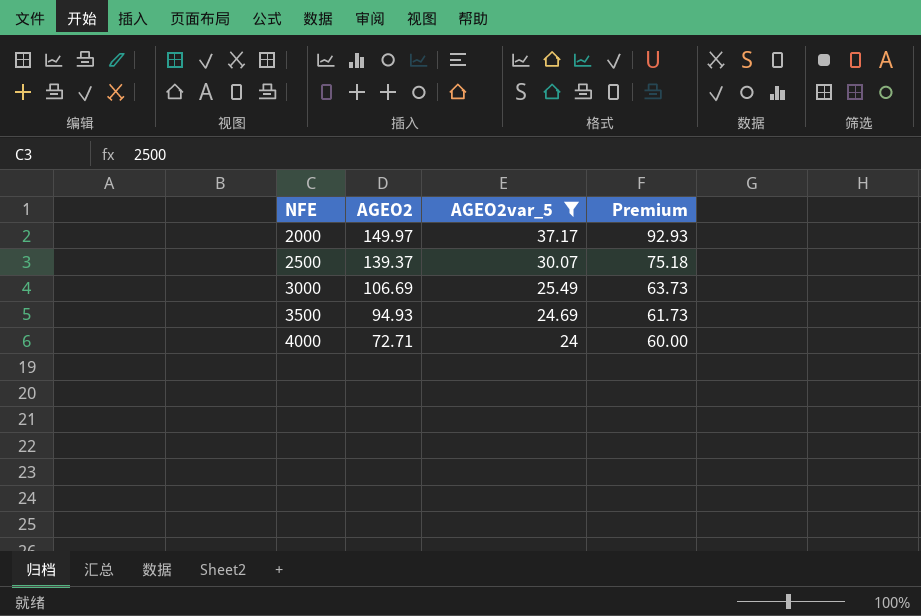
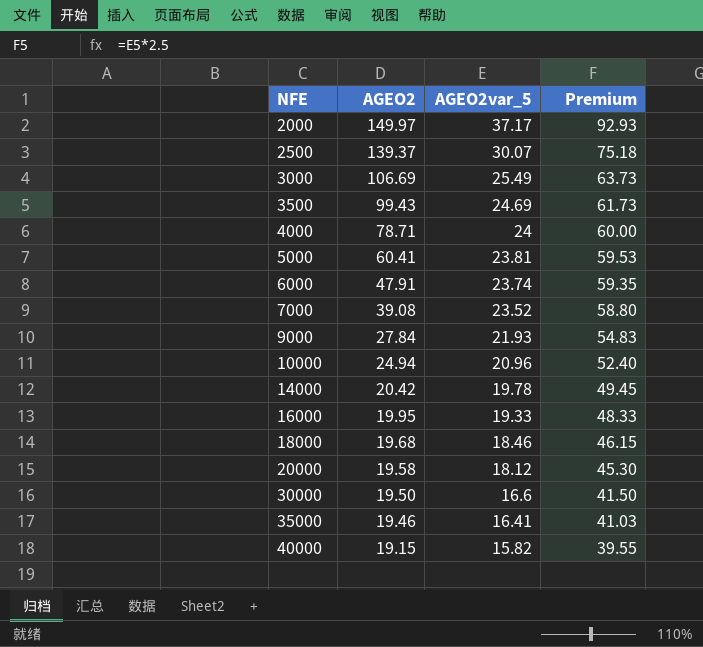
filter: AGEO2var_5 >= 24 -> none
3500 | AGEO2: 94.93 -> 99.43
4000 | AGEO2: 72.71 -> 78.71

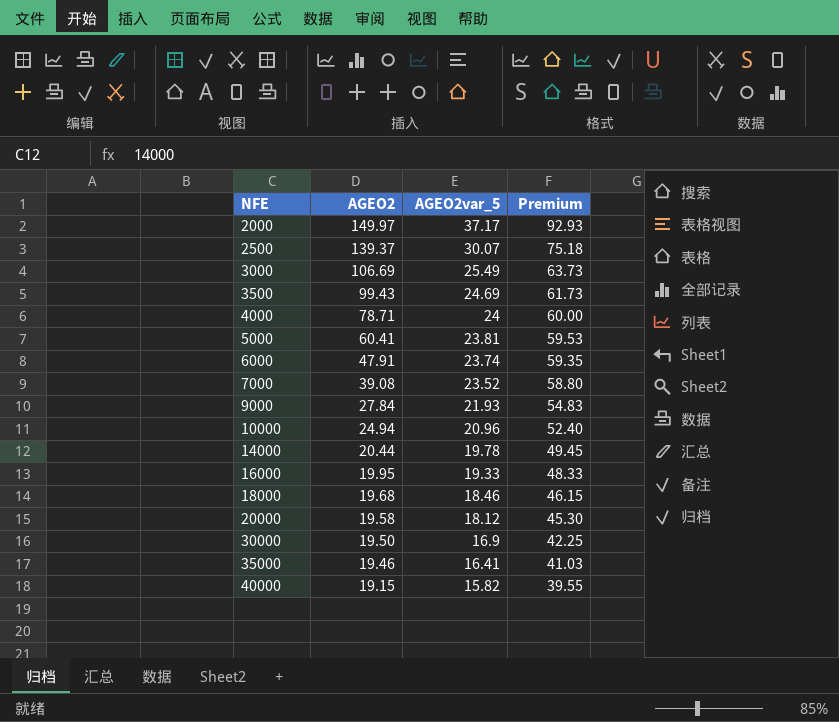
14000 | AGEO2: 20.42 -> 20.44
30000 | AGEO2var_5: 16.6 -> 16.9
30000 | Premium: 41.50 -> 42.25

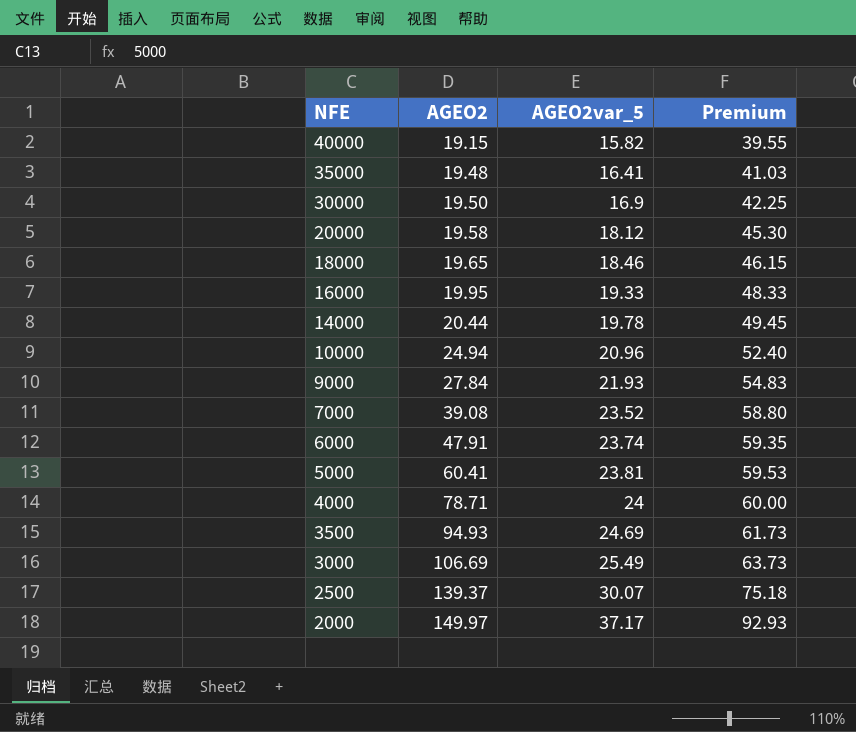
row order: NFE ascending -> NFE descending
35000 | AGEO2: 19.46 -> 19.48
18000 | AGEO2: 19.68 -> 19.65
3500 | AGEO2: 99.43 -> 94.93

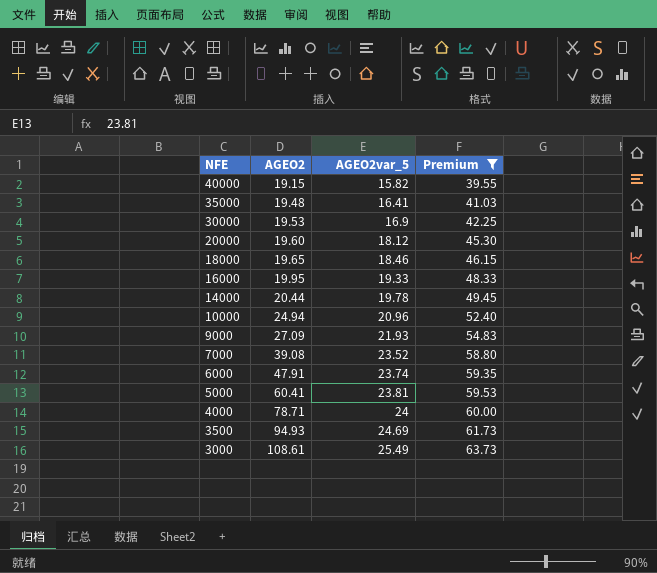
filter: none -> Premium <= 63.73
30000 | AGEO2: 19.50 -> 19.53
20000 | AGEO2: 19.58 -> 19.60
9000 | AGEO2: 27.84 -> 27.09
3000 | AGEO2: 106.69 -> 108.61

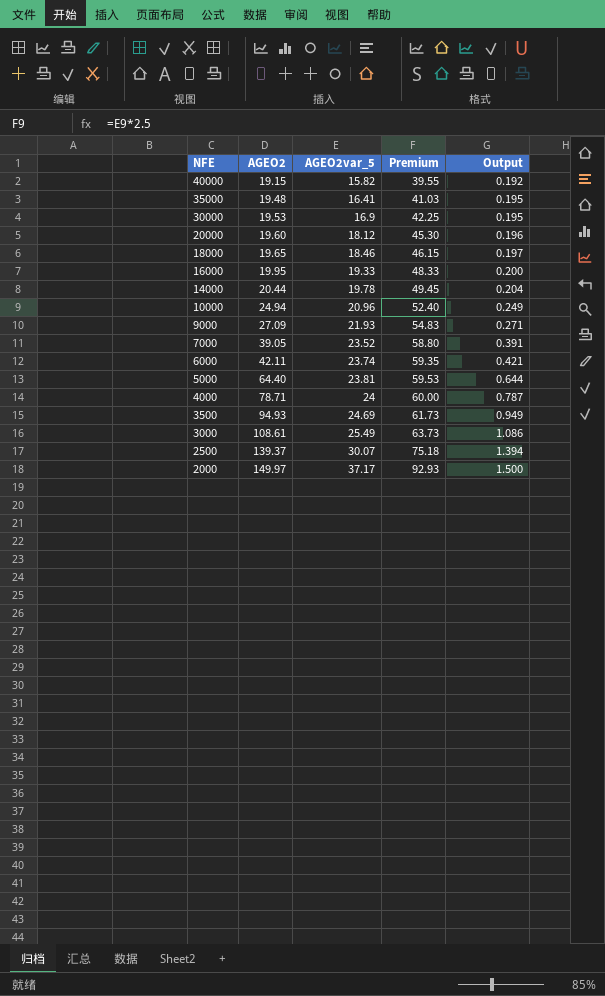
filter: Premium <= 63.73 -> none
column Output | formula: none -> [AGEO2] * 0.01
7000 | AGEO2: 39.08 -> 39.05
6000 | AGEO2: 47.91 -> 42.11
5000 | AGEO2: 60.41 -> 64.40

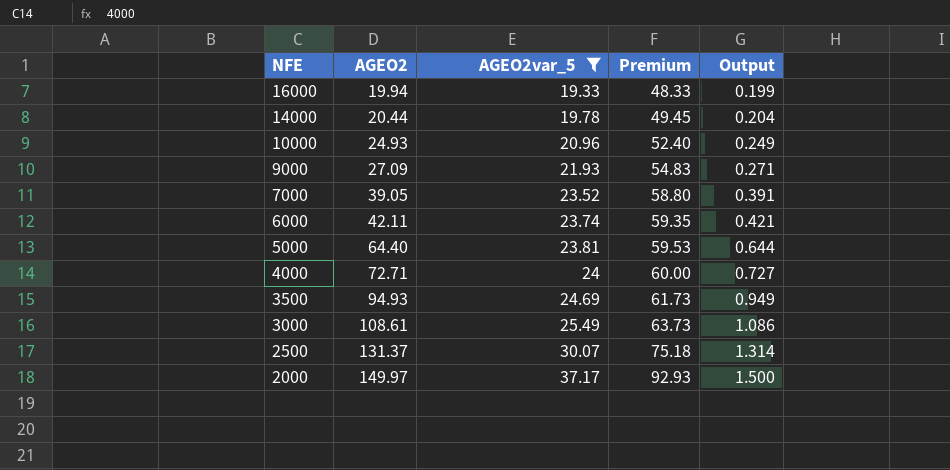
filter: none -> AGEO2var_5 >= 19.33
16000 | AGEO2: 19.95 -> 19.94
16000 | Output: 0.200 -> 0.199
10000 | AGEO2: 24.94 -> 24.93
4000 | AGEO2: 78.71 -> 72.71
4000 | Output: 0.787 -> 0.727
2500 | AGEO2: 139.37 -> 131.37
2500 | Output: 1.394 -> 1.314

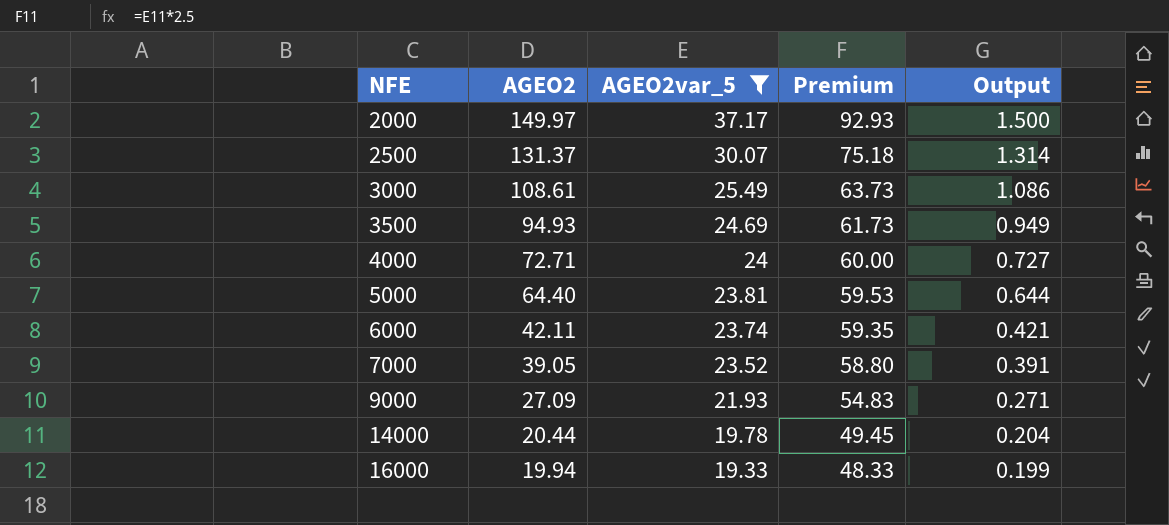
row order: NFE descending -> NFE ascending
row 10000: 24.93 | 20.96 | 52.40 | 0.249 -> none

